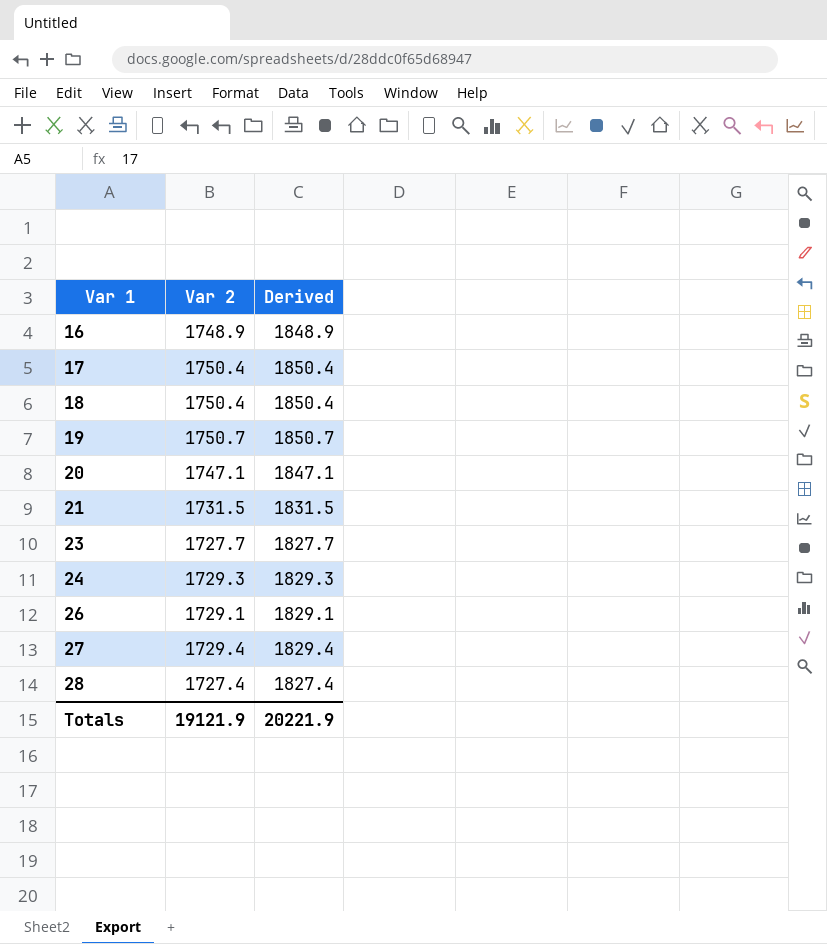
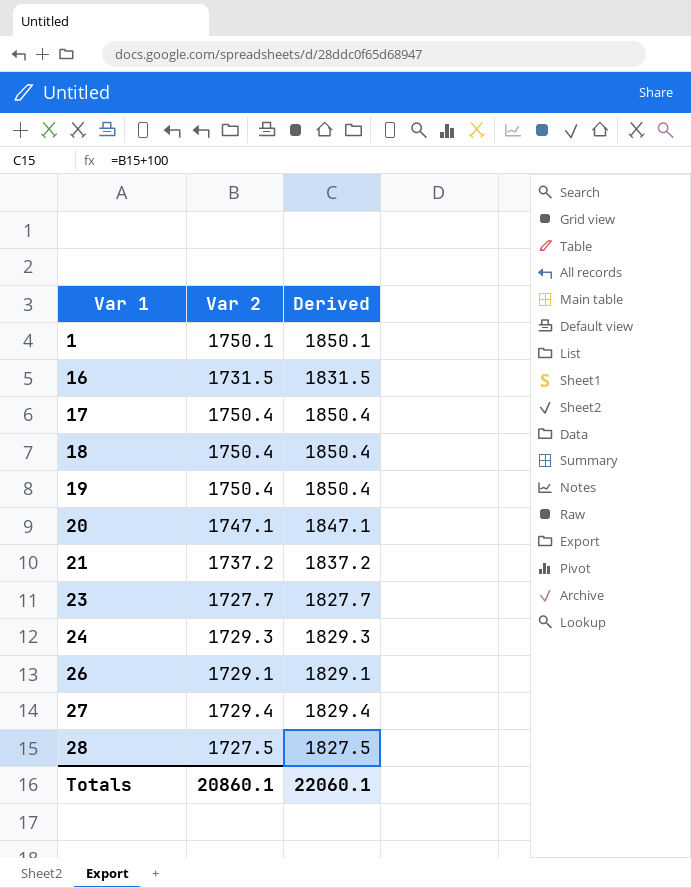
row 1: none -> 1750.1 | 1850.1
16 | Var 2: 1748.9 -> 1731.5
16 | Derived: 1848.9 -> 1831.5
19 | Var 2: 1750.7 -> 1750.4
19 | Derived: 1850.7 -> 1850.4
21 | Var 2: 1731.5 -> 1737.2
21 | Derived: 1831.5 -> 1837.2
28 | Var 2: 1727.4 -> 1727.5
28 | Derived: 1827.4 -> 1827.5
Totals | Var 2: 19121.9 -> 20860.1
Totals | Derived: 20221.9 -> 22060.1

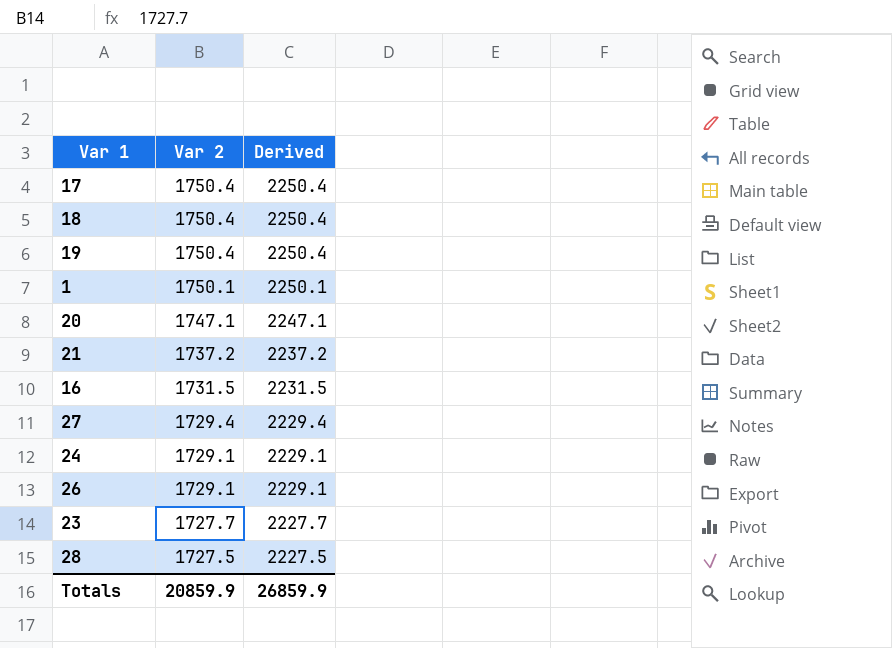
row order: Var 1 ascending -> Var 2 descending
column Derived | formula: [Var 2] + 100 -> [Var 2] + 500
24 | Var 2: 1729.3 -> 1729.1
Totals | Var 2: 20860.1 -> 20859.9
Totals | Derived: 22060.1 -> 26859.9

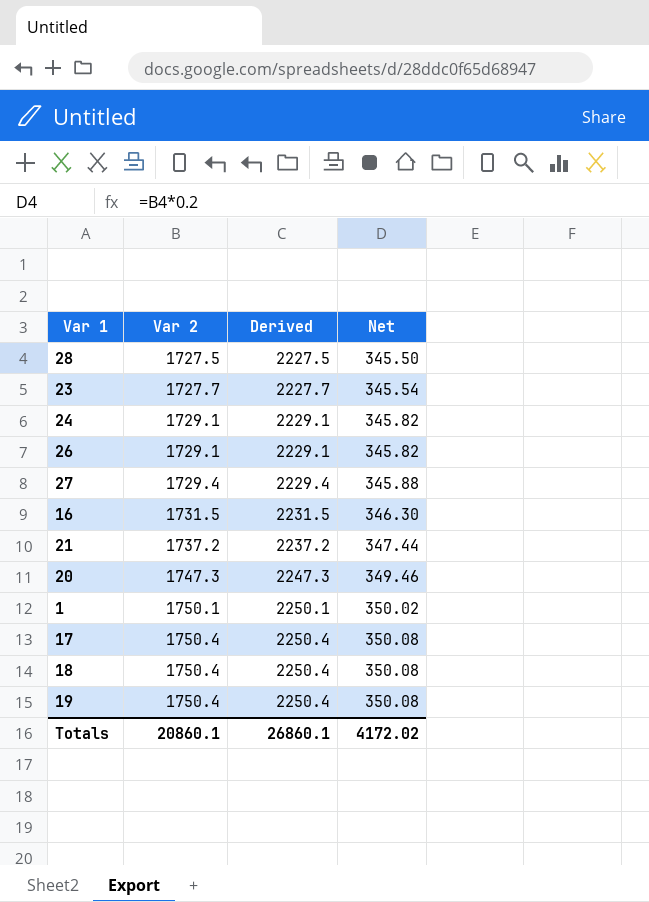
row order: Var 2 descending -> Var 2 ascending
column Net | formula: none -> [Var 2] * 0.2
20 | Var 2: 1747.1 -> 1747.3
20 | Derived: 2247.1 -> 2247.3
Totals | Var 2: 20859.9 -> 20860.1
Totals | Derived: 26859.9 -> 26860.1

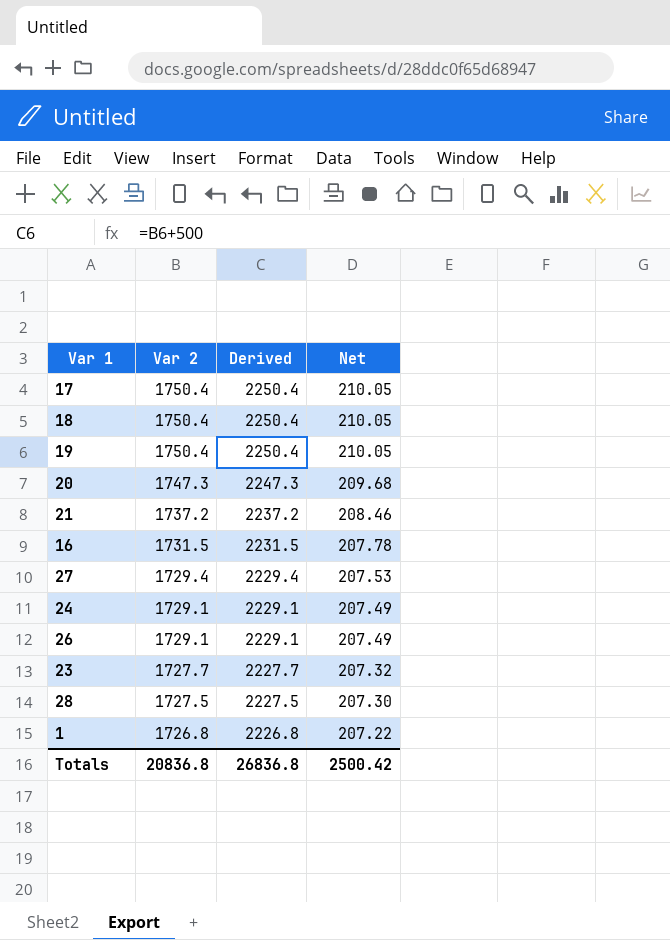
row order: Var 2 ascending -> Var 2 descending
column Net | formula: [Var 2] * 0.2 -> [Var 2] * 0.12
1 | Var 2: 1750.1 -> 1726.8
1 | Derived: 2250.1 -> 2226.8
Totals | Var 2: 20860.1 -> 20836.8
Totals | Derived: 26860.1 -> 26836.8
Totals | Net: 4172.02 -> 2500.42

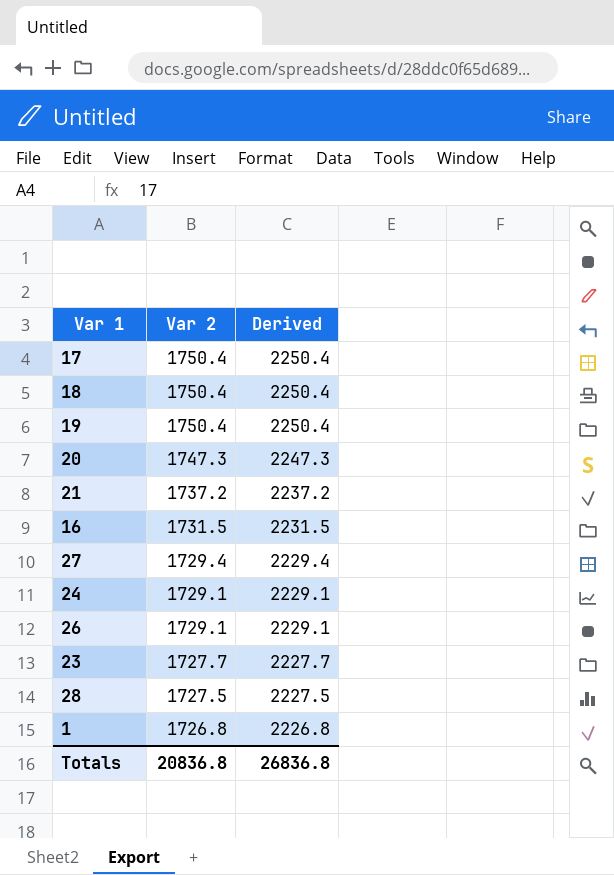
column Net | formula: [Var 2] * 0.12 -> none

